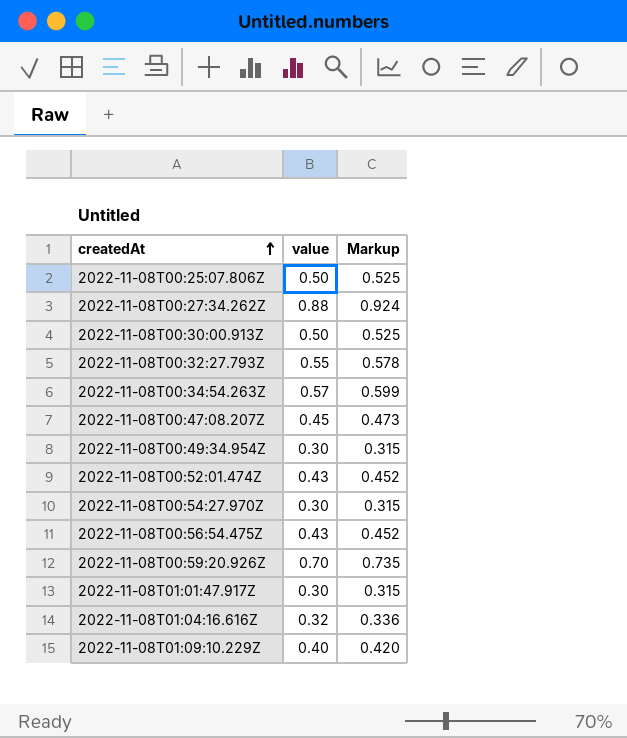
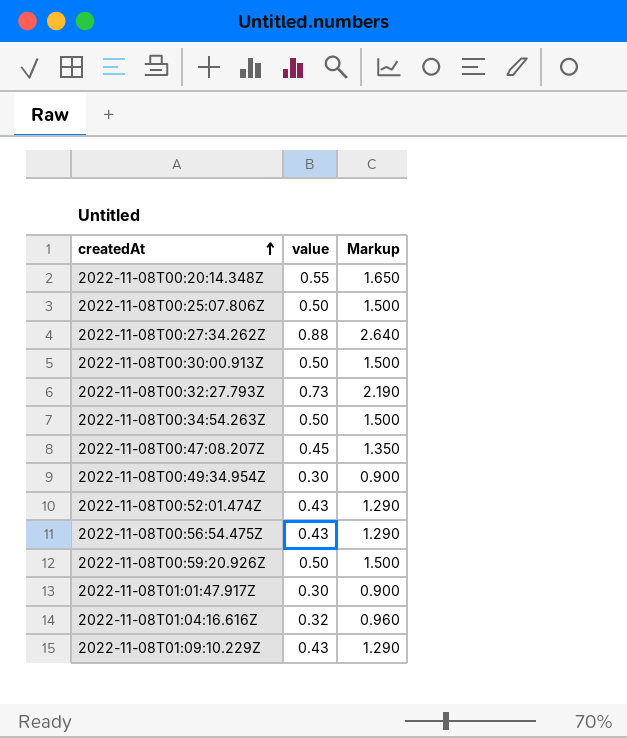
column Markup | formula: [value] * 1.05 -> [value] * 3
row 2022-11-08T00:54:27.970Z: 0.30 | 0.315 -> none
row 2022-11-08T00:20:14.348Z: none -> 0.55 | 1.650
2022-11-08T00:32:27.793Z | value: 0.55 -> 0.73
2022-11-08T00:34:54.263Z | value: 0.57 -> 0.50
2022-11-08T00:59:20.926Z | value: 0.70 -> 0.50
2022-11-08T01:09:10.229Z | value: 0.40 -> 0.43

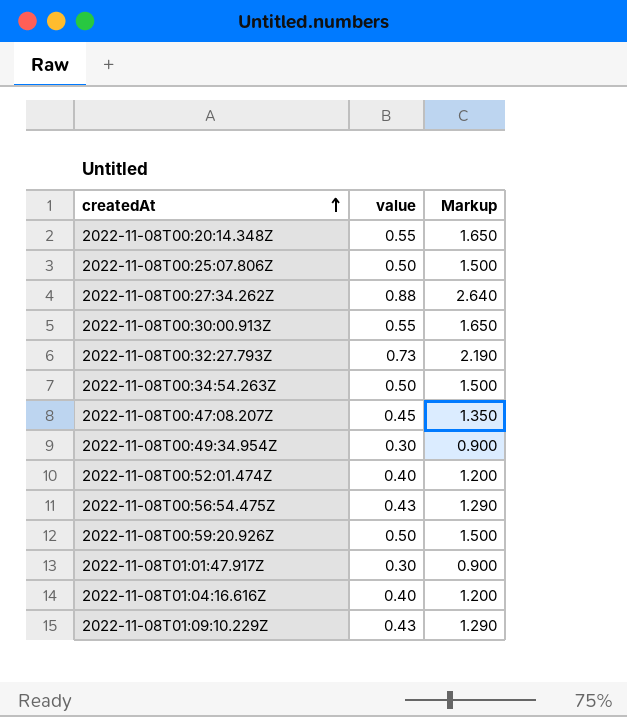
2022-11-08T00:30:00.913Z | value: 0.50 -> 0.55
2022-11-08T00:30:00.913Z | Markup: 1.500 -> 1.650
2022-11-08T00:52:01.474Z | value: 0.43 -> 0.40
2022-11-08T00:52:01.474Z | Markup: 1.290 -> 1.200
2022-11-08T01:04:16.616Z | value: 0.32 -> 0.40
2022-11-08T01:04:16.616Z | Markup: 0.960 -> 1.200

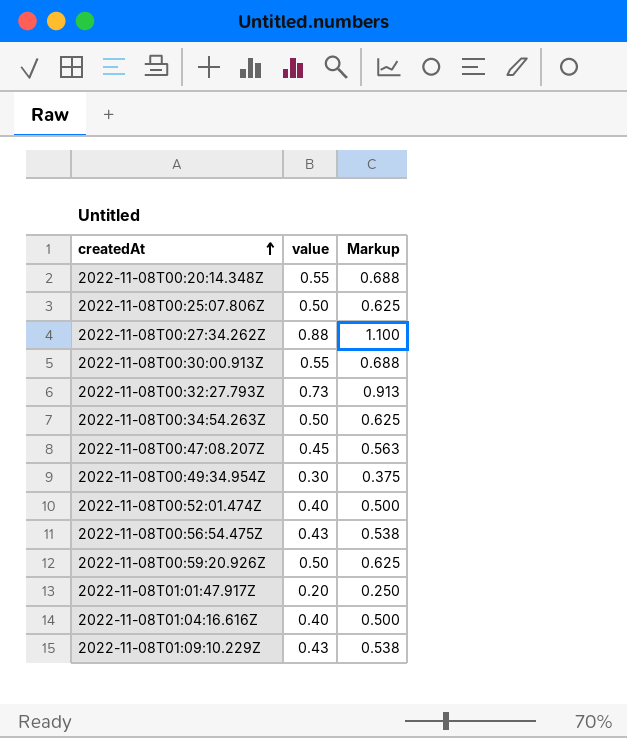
column Markup | formula: [value] * 3 -> [value] * 1.25
2022-11-08T01:01:47.917Z | value: 0.30 -> 0.20

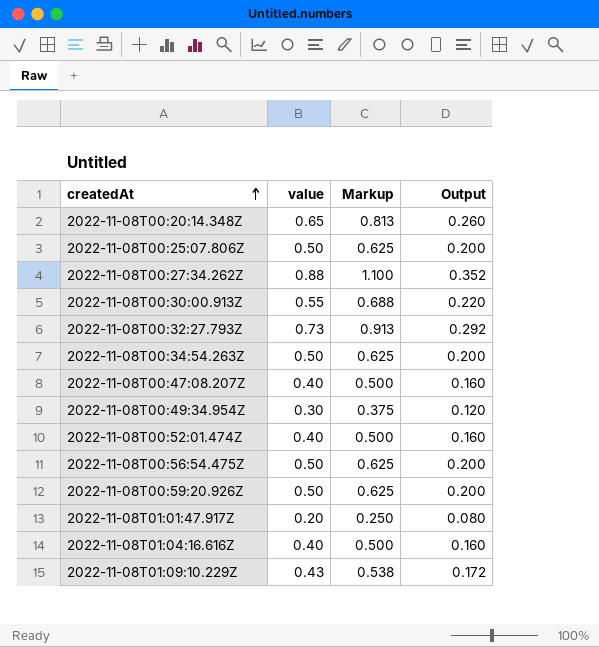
column Output | formula: none -> [value] * 0.4
2022-11-08T00:20:14.348Z | value: 0.55 -> 0.65
2022-11-08T00:20:14.348Z | Markup: 0.688 -> 0.813
2022-11-08T00:47:08.207Z | value: 0.45 -> 0.40
2022-11-08T00:47:08.207Z | Markup: 0.563 -> 0.500
2022-11-08T00:56:54.475Z | value: 0.43 -> 0.50
2022-11-08T00:56:54.475Z | Markup: 0.538 -> 0.625

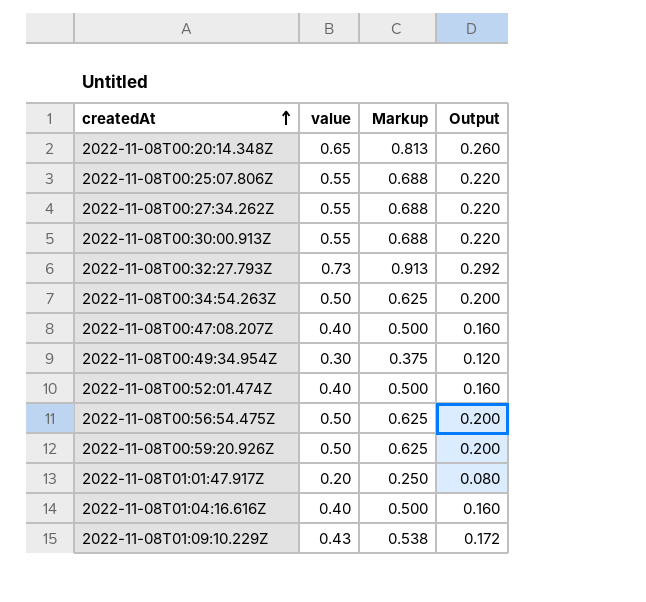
2022-11-08T00:25:07.806Z | value: 0.50 -> 0.55
2022-11-08T00:25:07.806Z | Markup: 0.625 -> 0.688
2022-11-08T00:25:07.806Z | Output: 0.200 -> 0.220
2022-11-08T00:27:34.262Z | value: 0.88 -> 0.55
2022-11-08T00:27:34.262Z | Markup: 1.100 -> 0.688
2022-11-08T00:27:34.262Z | Output: 0.352 -> 0.220

